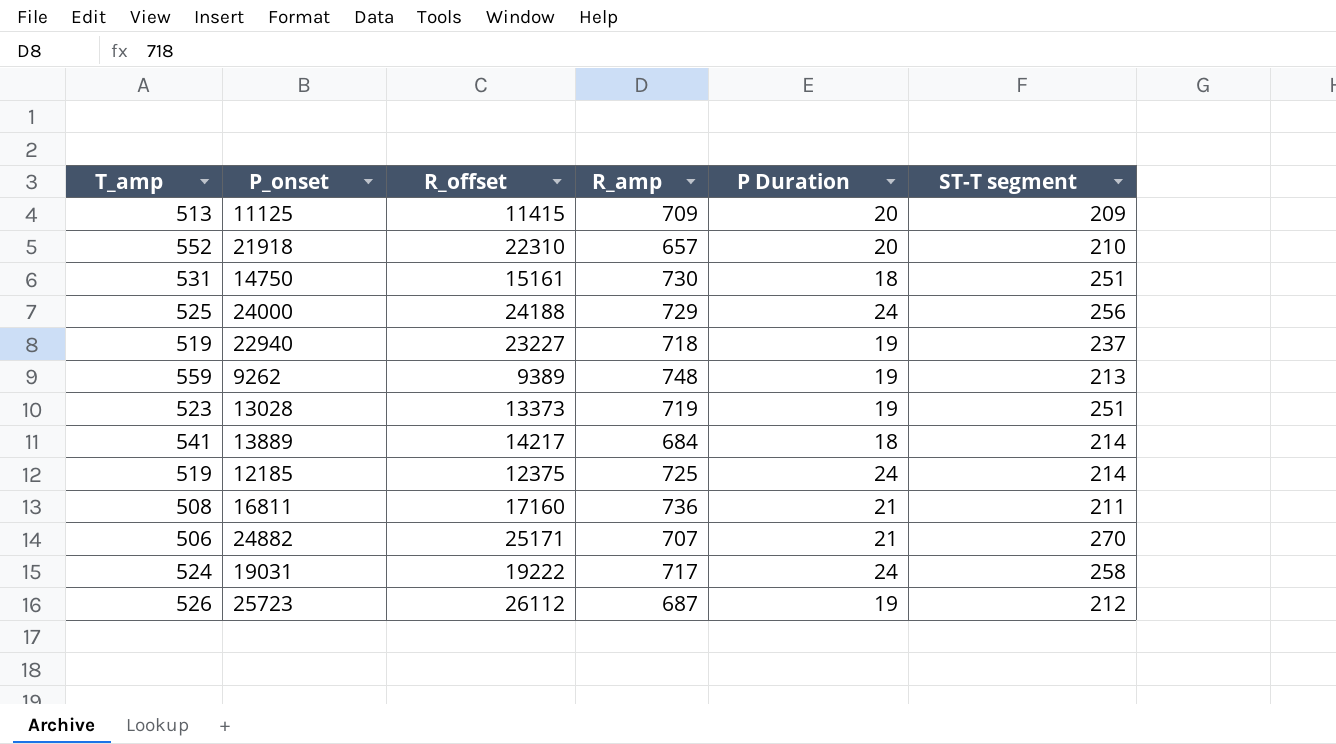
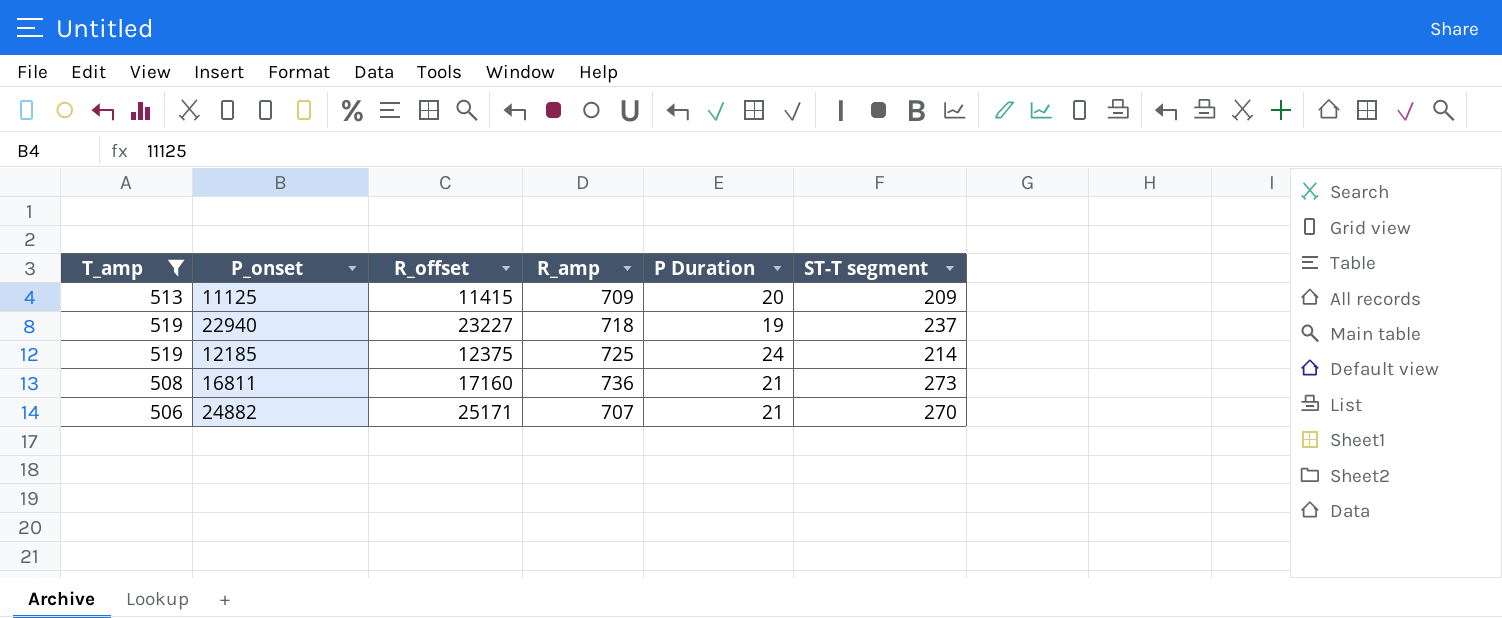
filter: none -> T_amp <= 519
16811 | ST-T segment: 211 -> 273

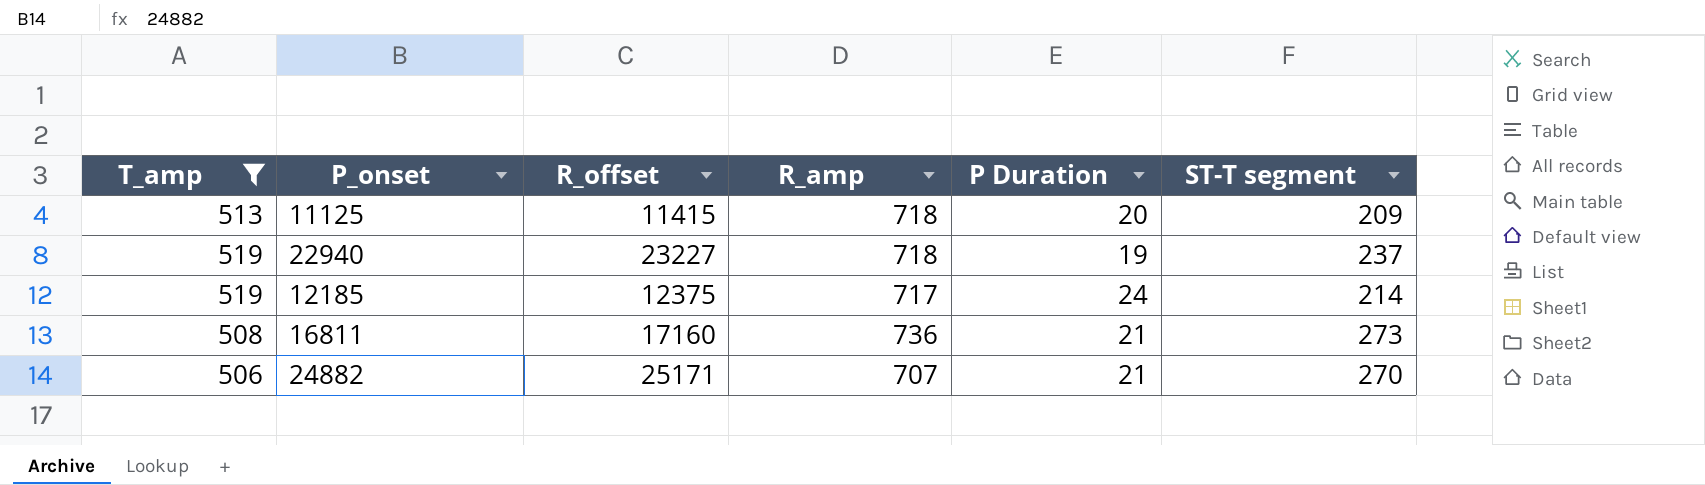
11125 | R_amp: 709 -> 718
12185 | R_amp: 725 -> 717

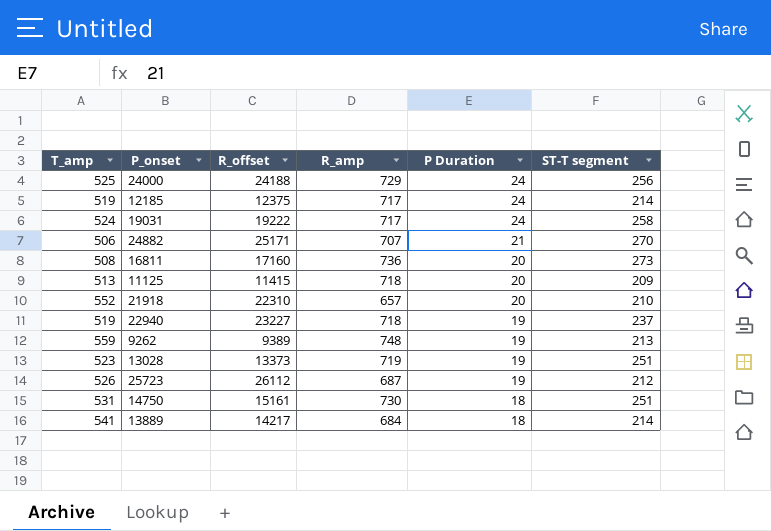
filter: T_amp <= 519 -> none
row order: none -> P Duration descending
16811 | P Duration: 21 -> 20

